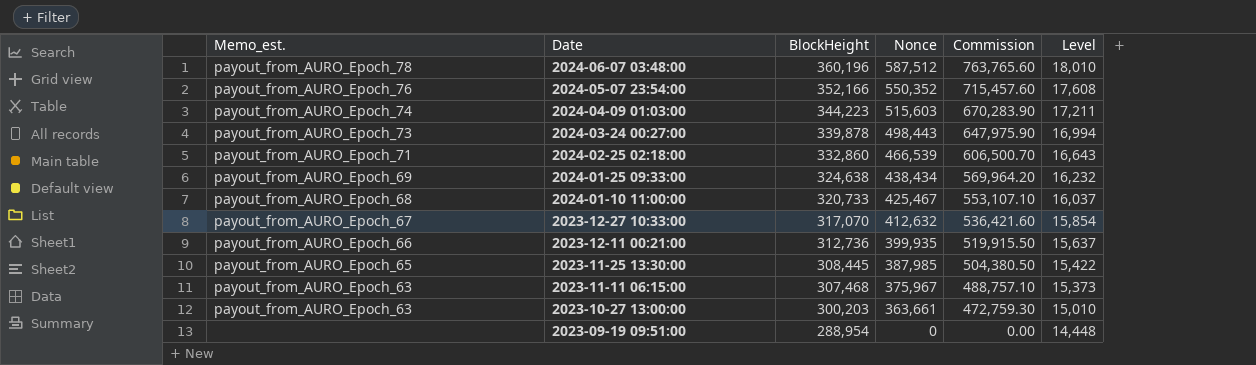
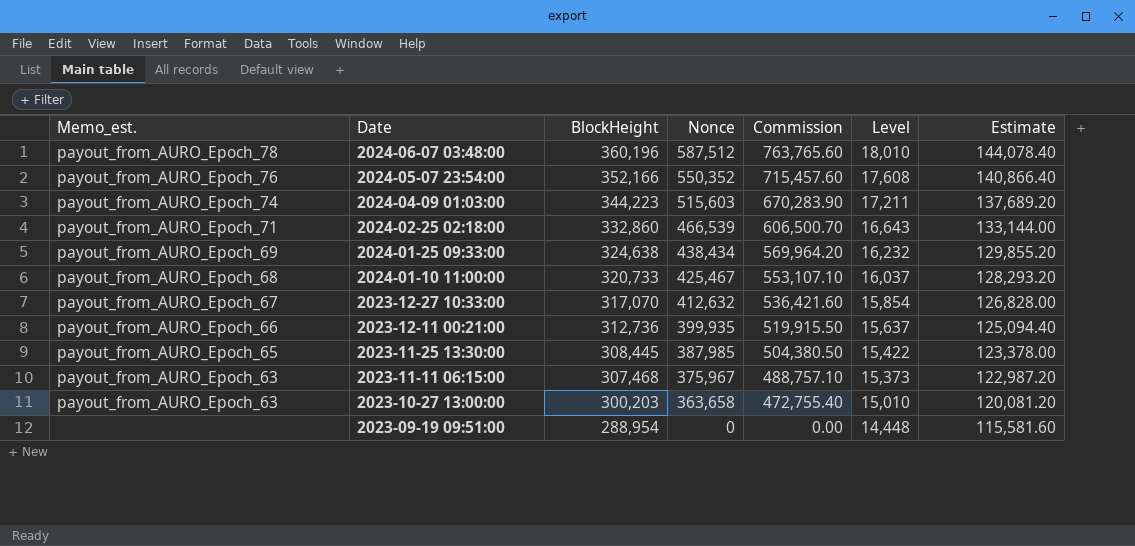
column Estimate | formula: none -> [BlockHeight] * 0.4
row 2024-03-24 00:27:00: payout_from_AURO_Epoch_73 | 339,878 | 498,443 | 647,975.90 | 16,994 -> none
2023-10-27 13:00:00 | Nonce: 363,661 -> 363,658
2023-10-27 13:00:00 | Commission: 472,759.30 -> 472,755.40

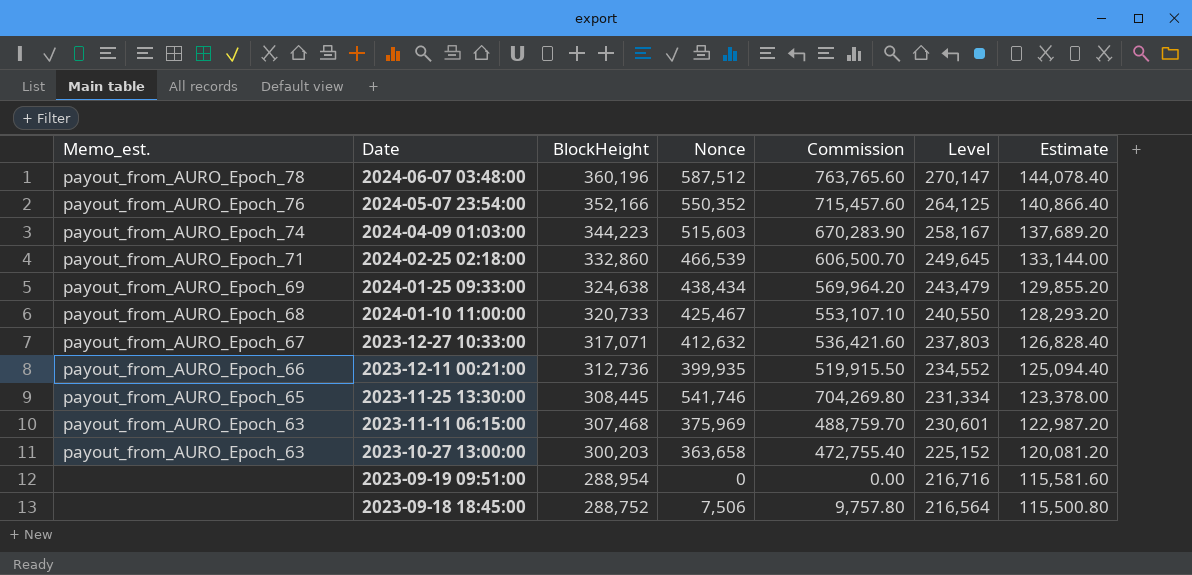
column Level | formula: [BlockHeight] * 0.05 -> [BlockHeight] * 0.75
2023-12-27 10:33:00 | BlockHeight: 317,070 -> 317,071
2023-12-27 10:33:00 | Estimate: 126,828.00 -> 126,828.40
2023-11-25 13:30:00 | Nonce: 387,985 -> 541,746
2023-11-25 13:30:00 | Commission: 504,380.50 -> 704,269.80
2023-11-11 06:15:00 | Nonce: 375,967 -> 375,969
2023-11-11 06:15:00 | Commission: 488,757.10 -> 488,759.70
row 2023-09-18 18:45:00: none -> none | 288,752 | 7,506 | 9,757.80 | 216,564 | 115,500.80

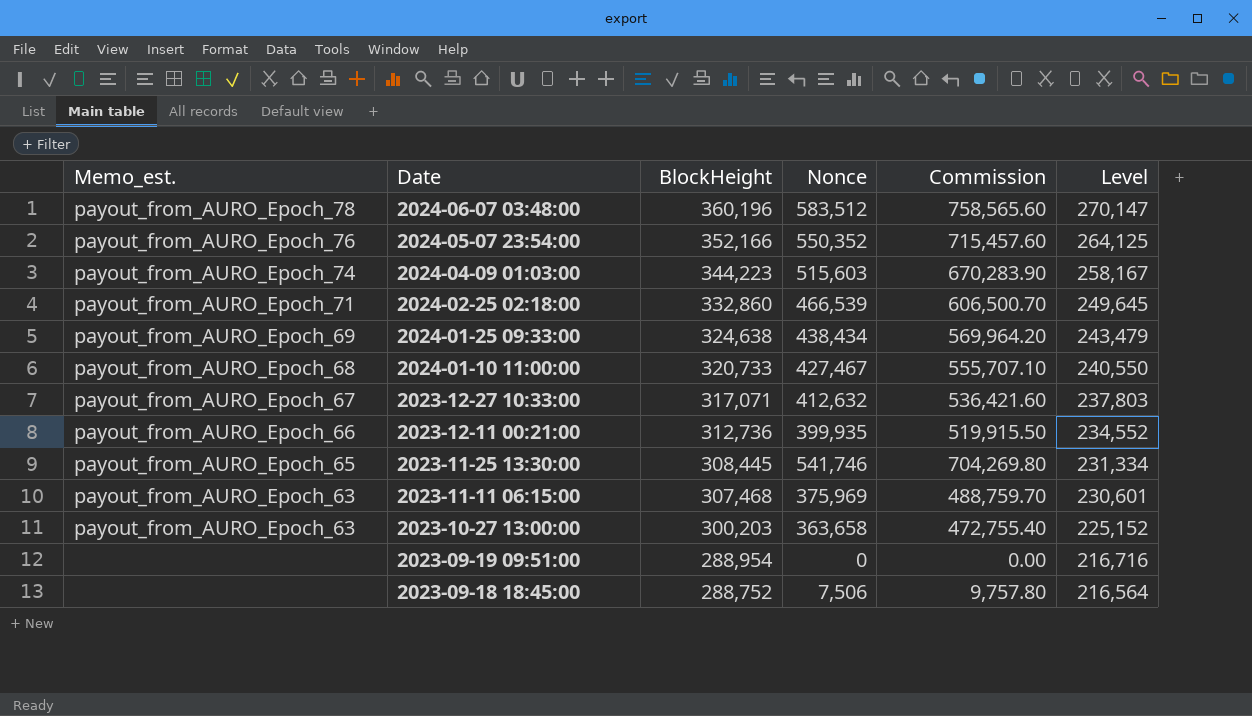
column Estimate | formula: [BlockHeight] * 0.4 -> none
2024-06-07 03:48:00 | Nonce: 587,512 -> 583,512
2024-06-07 03:48:00 | Commission: 763,765.60 -> 758,565.60
2024-01-10 11:00:00 | Nonce: 425,467 -> 427,467
2024-01-10 11:00:00 | Commission: 553,107.10 -> 555,707.10

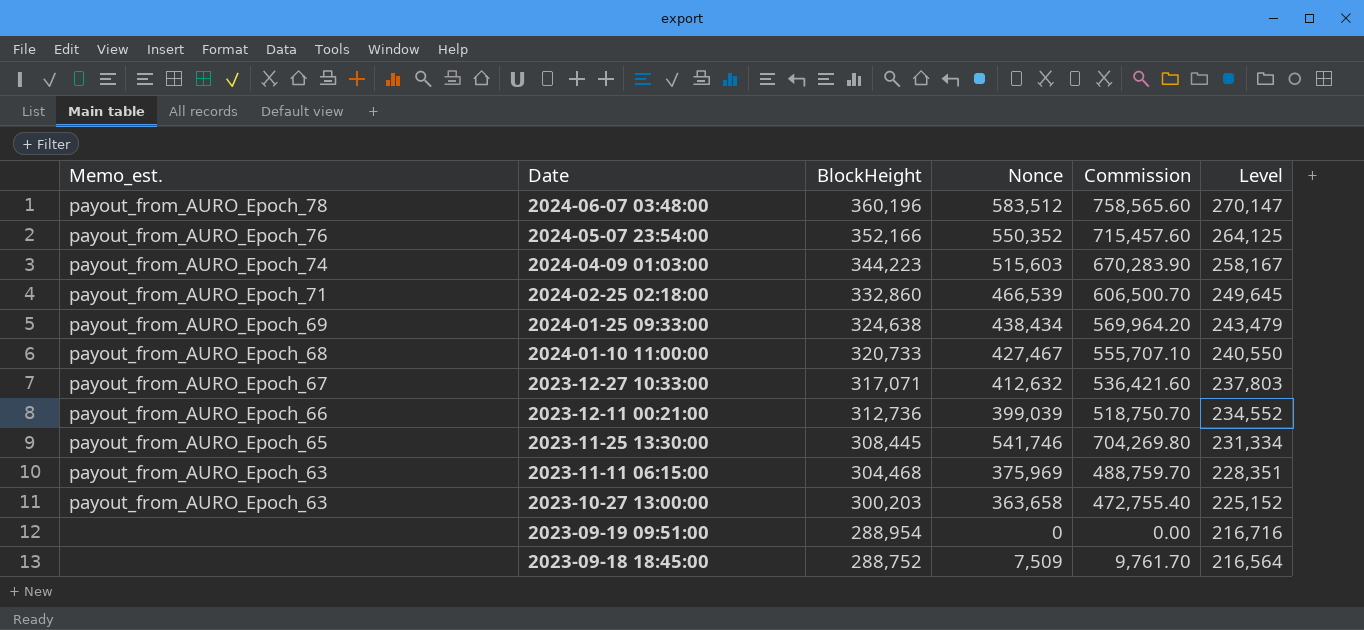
2023-12-11 00:21:00 | Nonce: 399,935 -> 399,039
2023-12-11 00:21:00 | Commission: 519,915.50 -> 518,750.70
2023-11-11 06:15:00 | BlockHeight: 307,468 -> 304,468
2023-11-11 06:15:00 | Level: 230,601 -> 228,351
2023-09-18 18:45:00 | Nonce: 7,506 -> 7,509
2023-09-18 18:45:00 | Commission: 9,757.80 -> 9,761.70

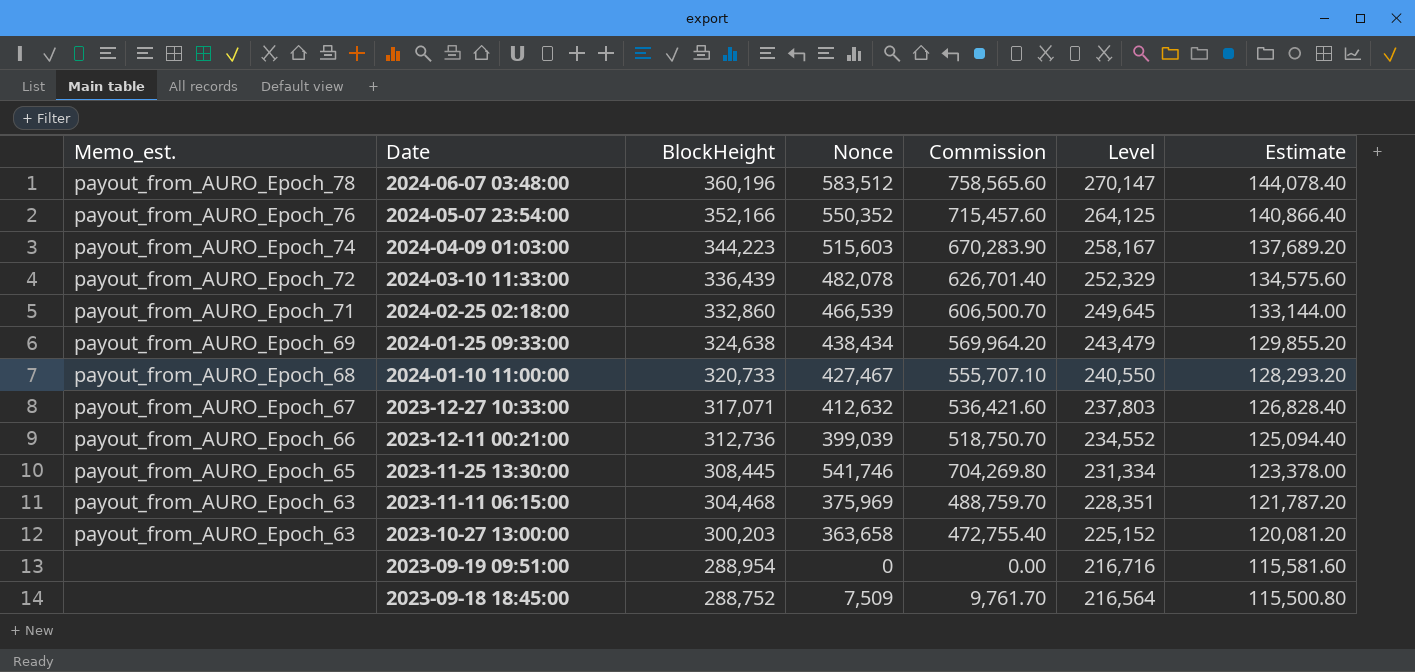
column Estimate | formula: none -> [BlockHeight] * 0.4
row 2024-03-10 11:33:00: none -> payout_from_AURO_Epoch_72 | 336,439 | 482,078 | 626,701.40 | 252,329 | 134,575.60

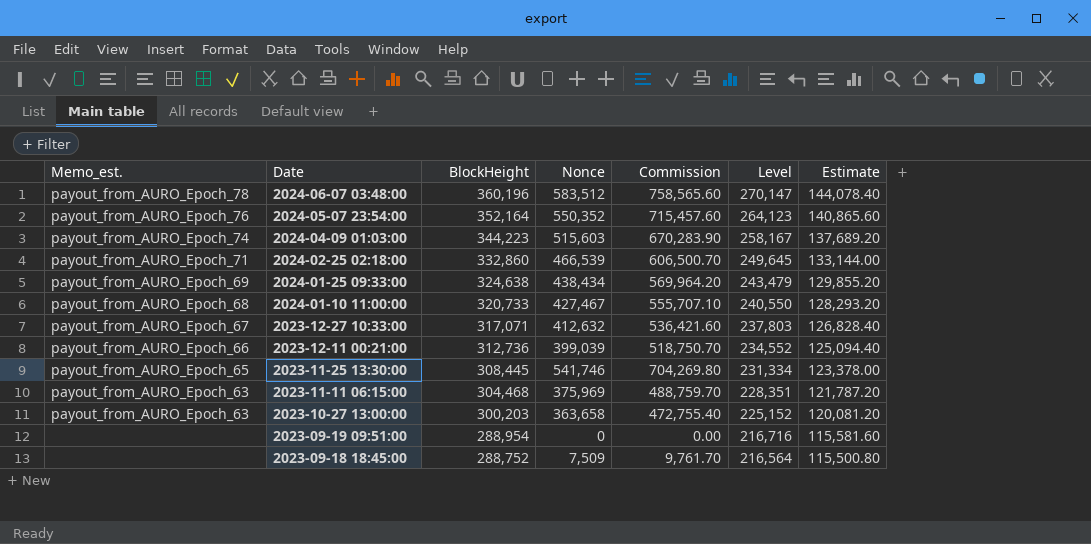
row 2024-03-10 11:33:00: payout_from_AURO_Epoch_72 | 336,439 | 482,078 | 626,701.40 | 252,329 | 134,575.60 -> none
2024-05-07 23:54:00 | BlockHeight: 352,166 -> 352,164
2024-05-07 23:54:00 | Level: 264,125 -> 264,123
2024-05-07 23:54:00 | Estimate: 140,866.40 -> 140,865.60

